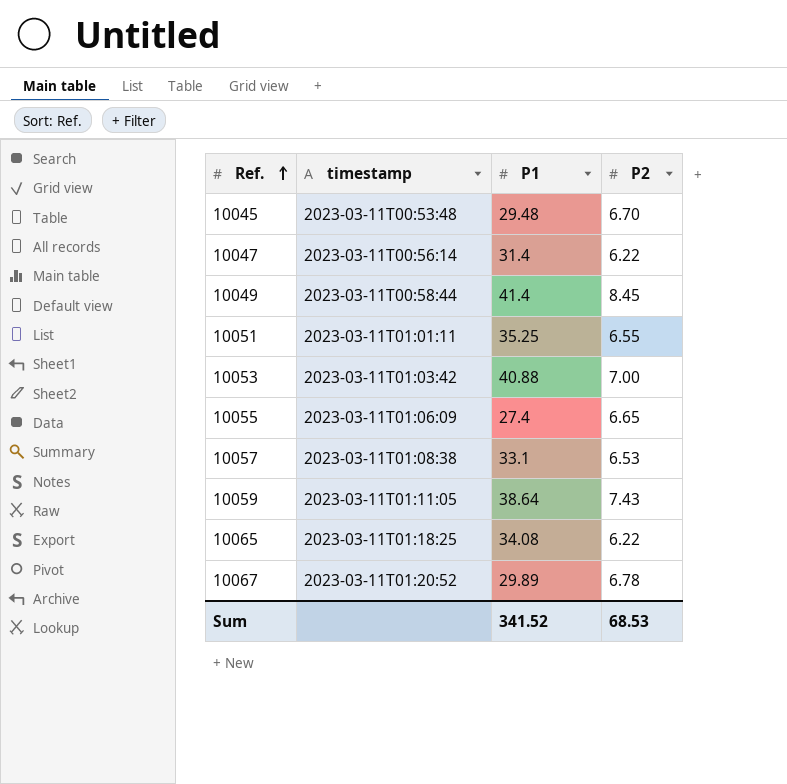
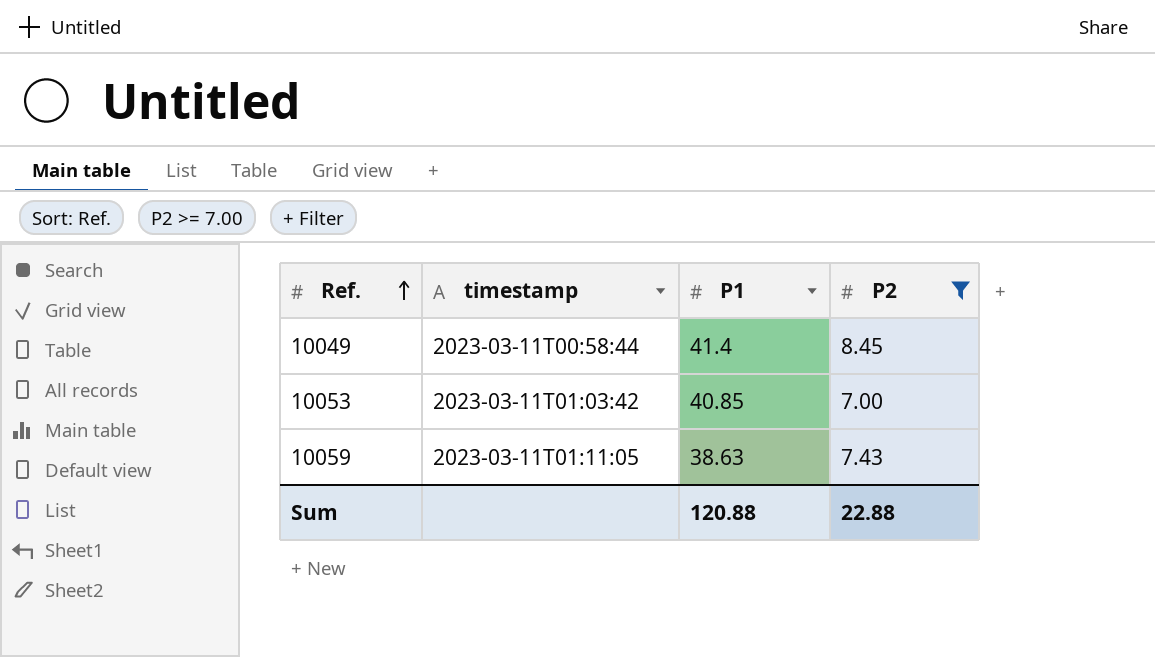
filter: none -> P2 >= 7.00
10053 | P1: 40.88 -> 40.85
10059 | P1: 38.64 -> 38.63
Sum | P1: 341.52 -> 120.88
Sum | P2: 68.53 -> 22.88

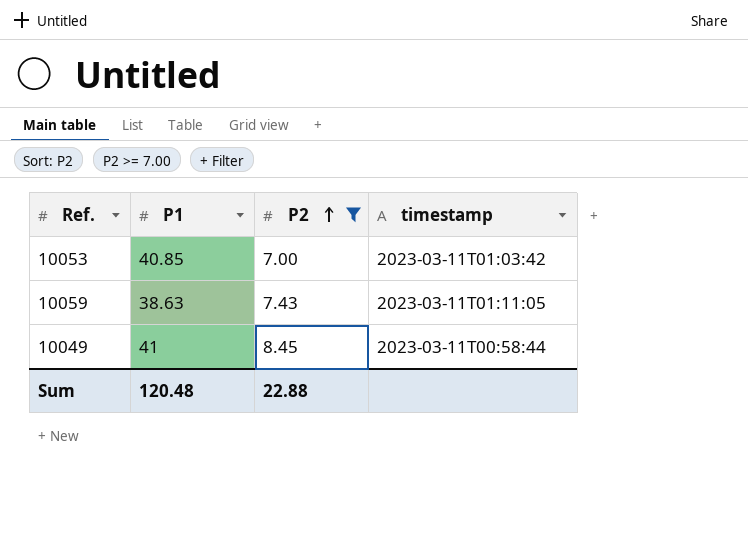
row order: Ref. ascending -> P2 ascending
column timestamp | position: 2 -> 4
10049 | P1: 41.4 -> 41
Sum | P1: 120.88 -> 120.48

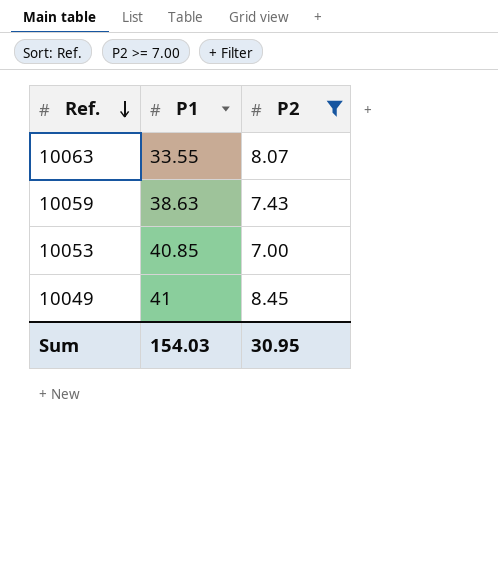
row order: P2 ascending -> Ref. descending
column timestamp | position: 4 -> none
row 10063: none -> 33.55 | 8.07
Sum | P1: 120.48 -> 154.03
Sum | P2: 22.88 -> 30.95

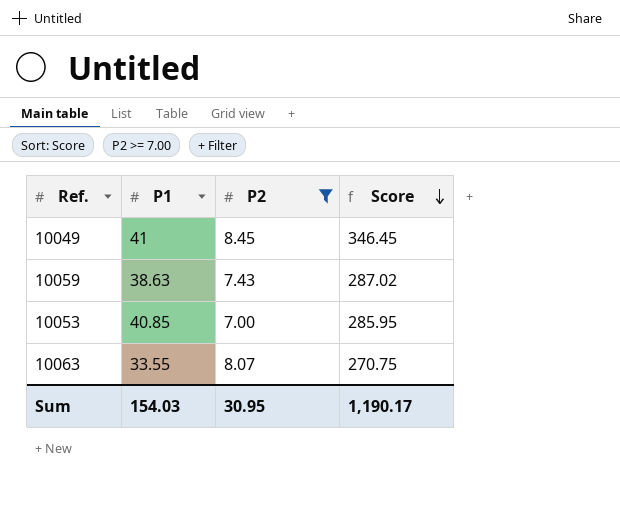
row order: Ref. descending -> Score descending
column Score | formula: none -> [P1] * [P2]

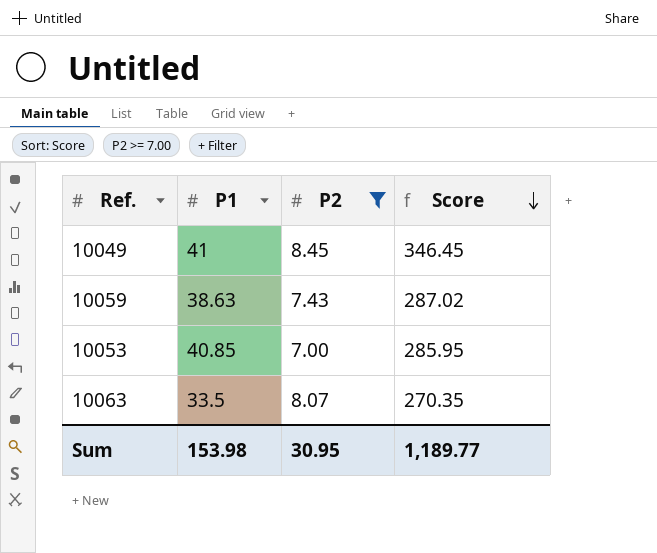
10063 | P1: 33.55 -> 33.5
10063 | Score: 270.75 -> 270.35
Sum | P1: 154.03 -> 153.98
Sum | Score: 1,190.17 -> 1,189.77

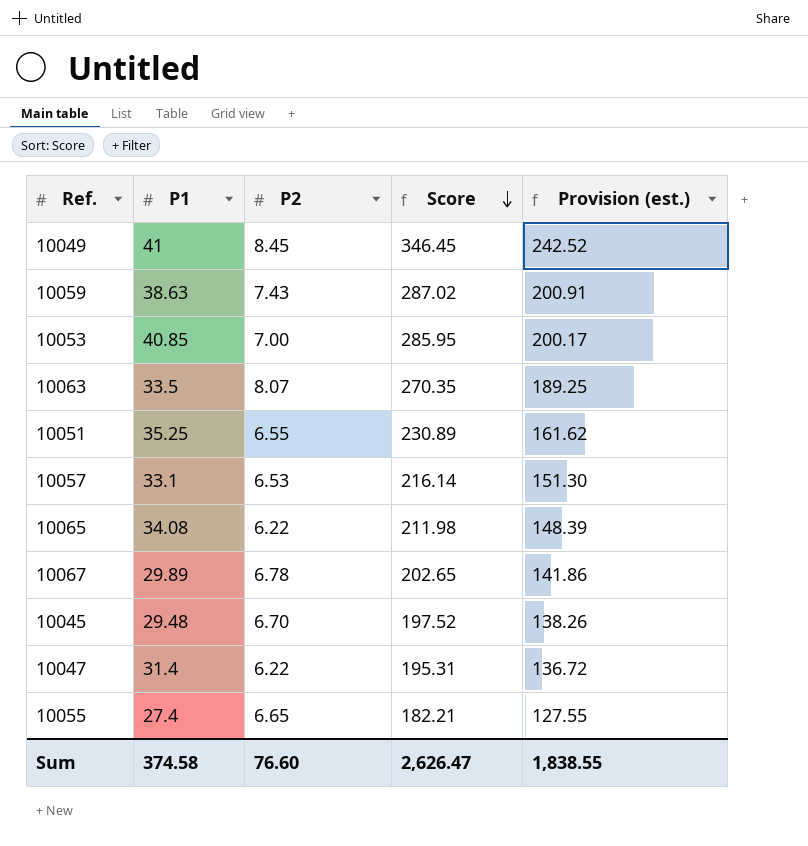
filter: P2 >= 7.00 -> none
column Provision (est.) | formula: none -> [Score] * 0.7
Sum | P1: 153.98 -> 374.58
Sum | P2: 30.95 -> 76.60
Sum | Score: 1,189.77 -> 2,626.47

